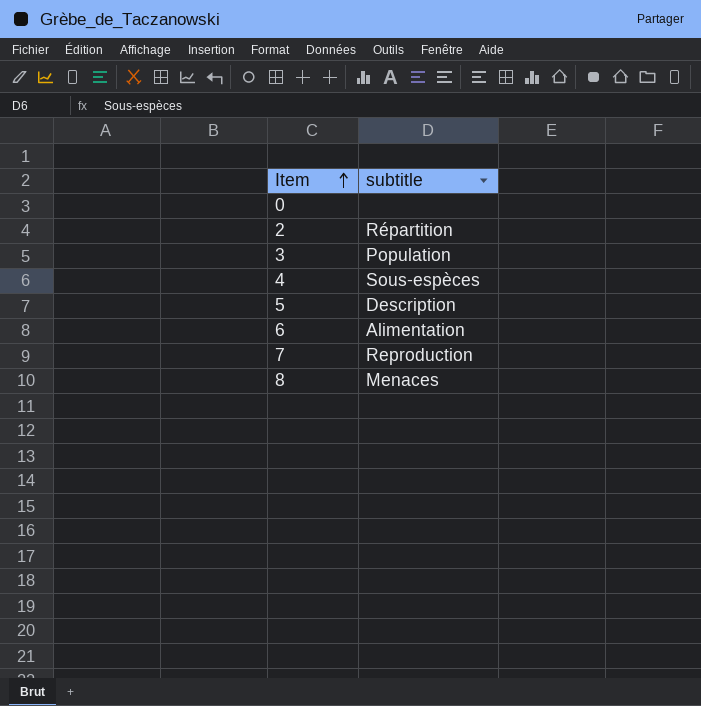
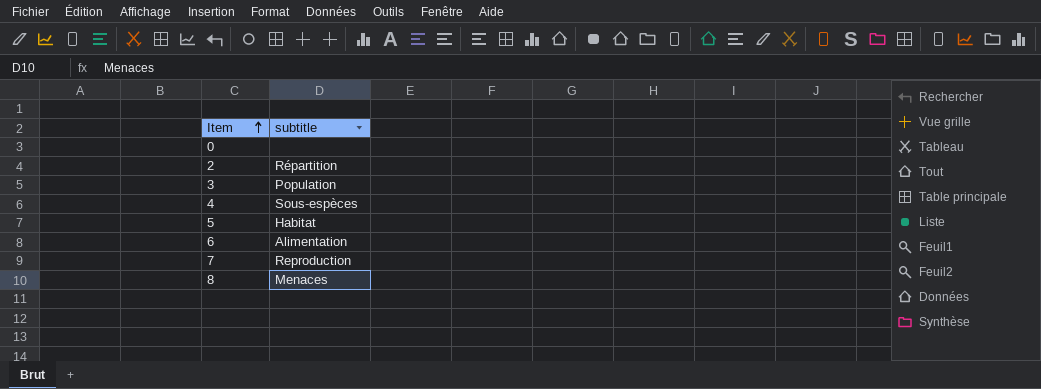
5 | subtitle: Description -> Habitat

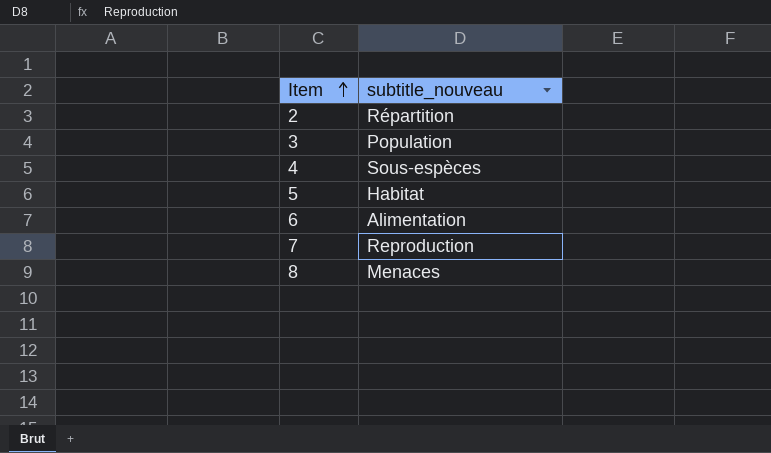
column name: subtitle -> subtitle_nouveau
row 0: none -> none

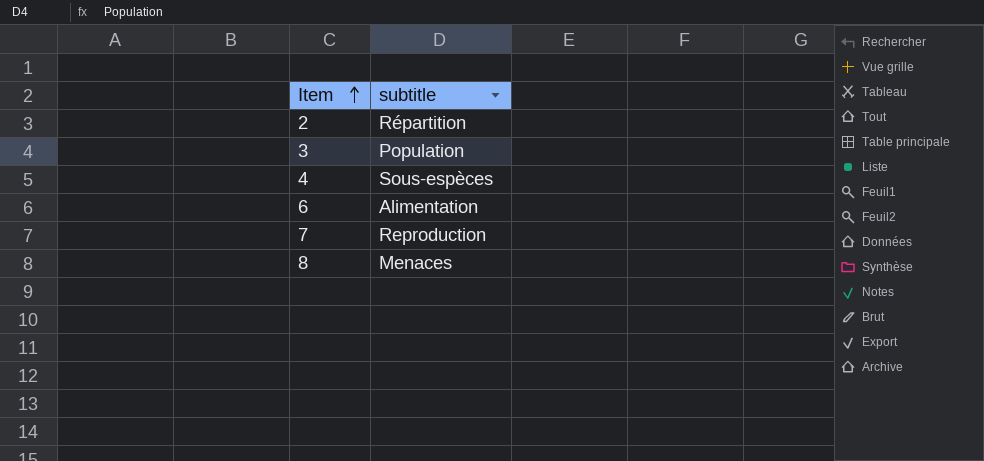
column name: subtitle_nouveau -> subtitle
row 5: Habitat -> none

